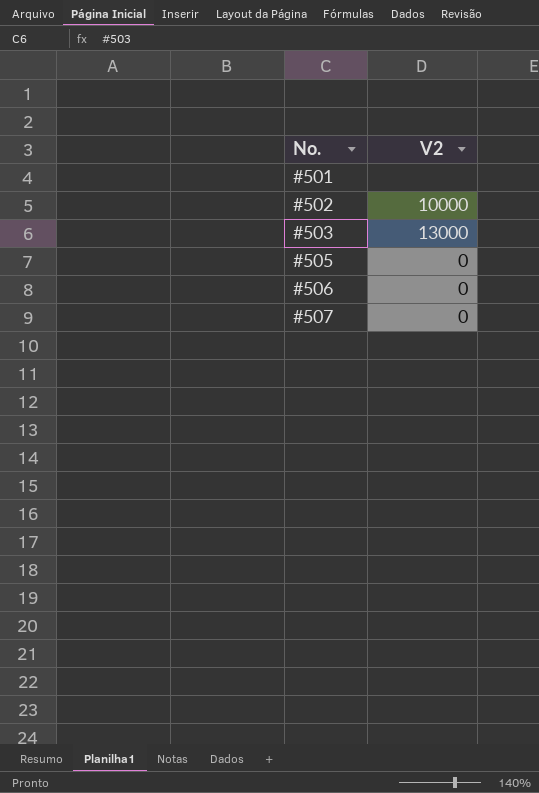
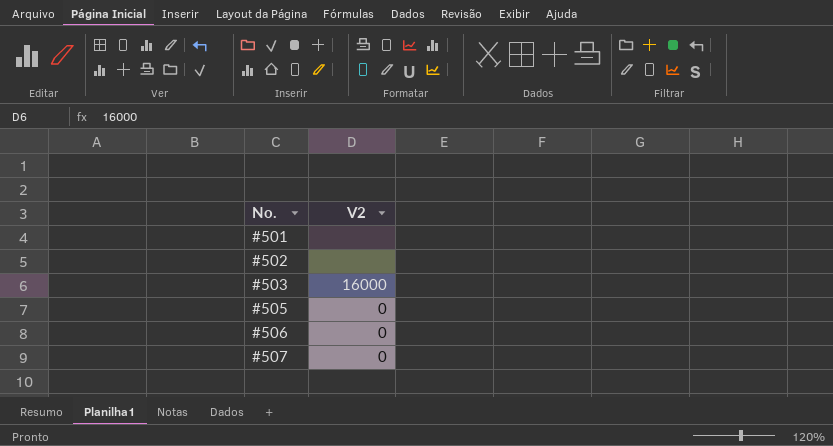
#502 | V2: 10000 -> none
#503 | V2: 13000 -> 16000

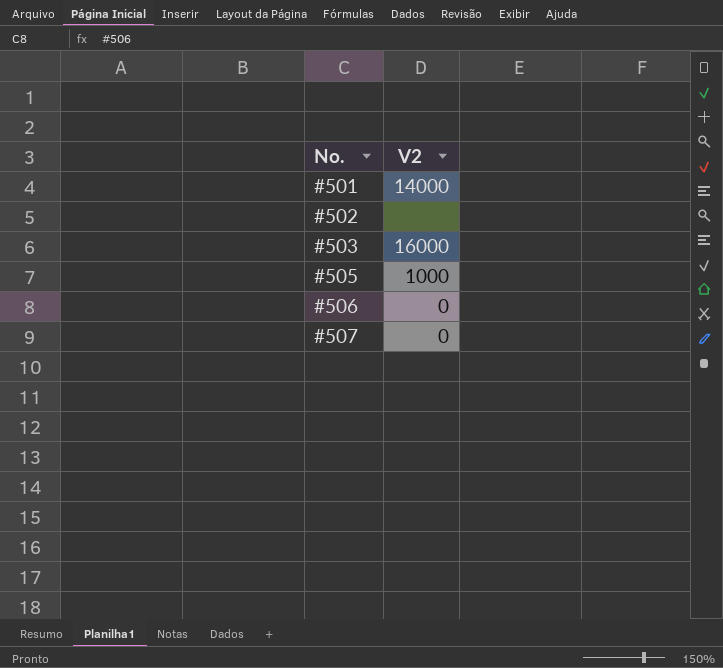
#501 | V2: none -> 14000
#505 | V2: 0 -> 1000

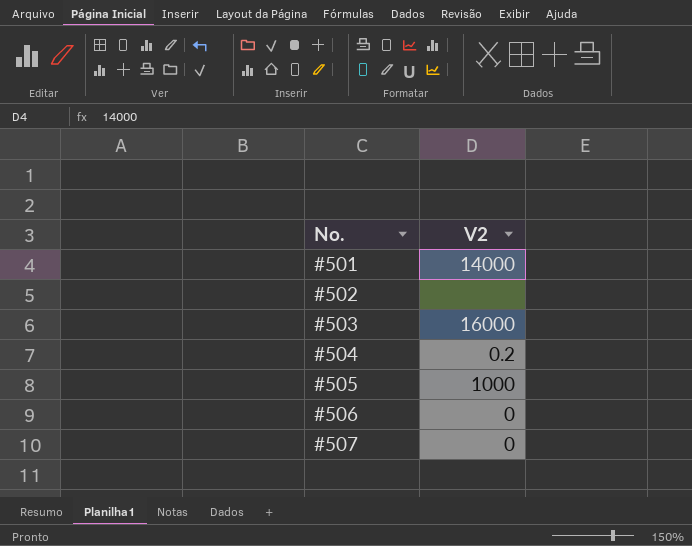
row #504: none -> 0.2

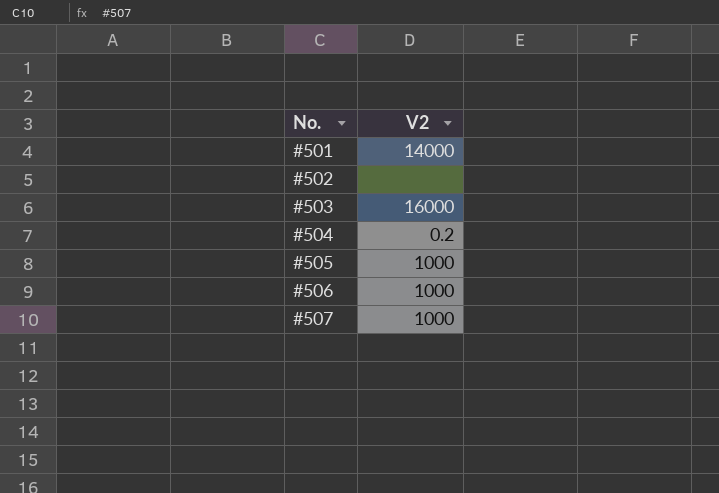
#506 | V2: 0 -> 1000
#507 | V2: 0 -> 1000

